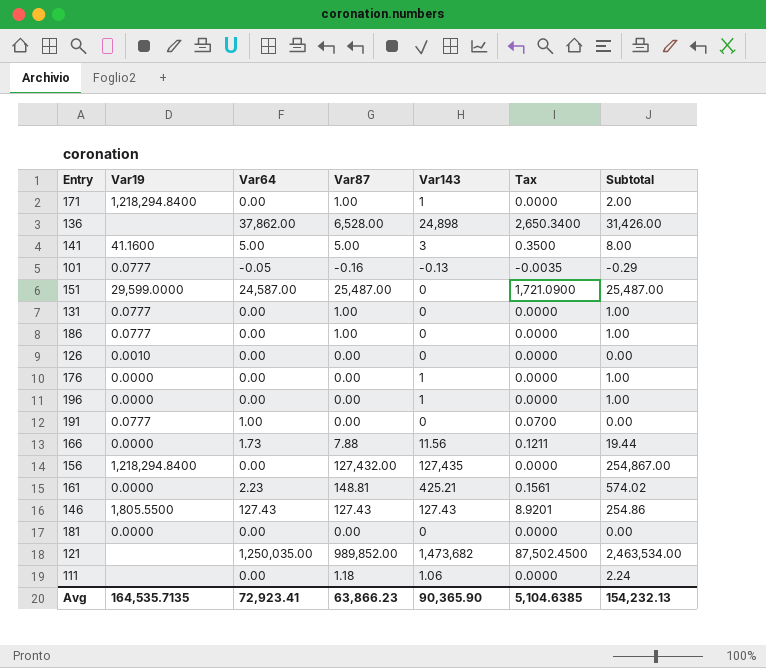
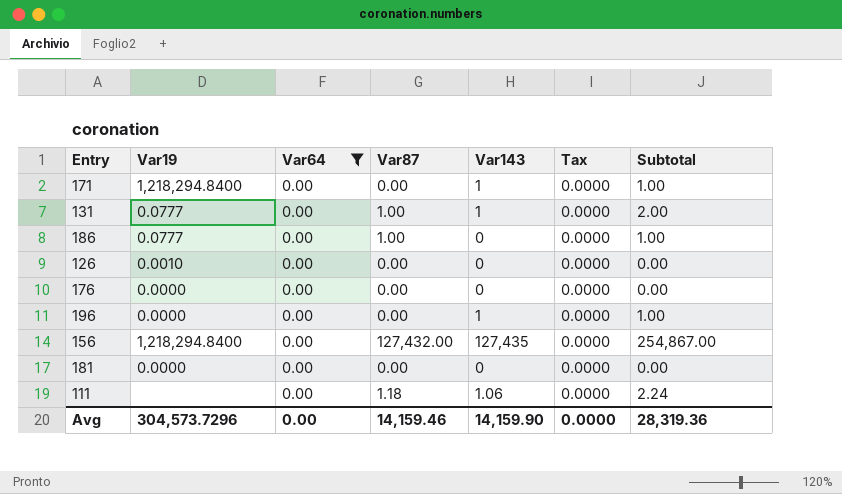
filter: none -> Var64 = 0.00
171 | Var87: 1.00 -> 0.00
171 | Subtotal: 2.00 -> 1.00
131 | Var143: 0 -> 1
131 | Subtotal: 1.00 -> 2.00
176 | Var143: 1 -> 0
176 | Subtotal: 1.00 -> 0.00
Avg | Var19: 164,535.7135 -> 304,573.7296
Avg | Var64: 72,923.41 -> 0.00
Avg | Var87: 63,866.23 -> 14,159.46
Avg | Var143: 90,365.90 -> 14,159.90
Avg | Tax: 5,104.6385 -> 0.0000
Avg | Subtotal: 154,232.13 -> 28,319.36

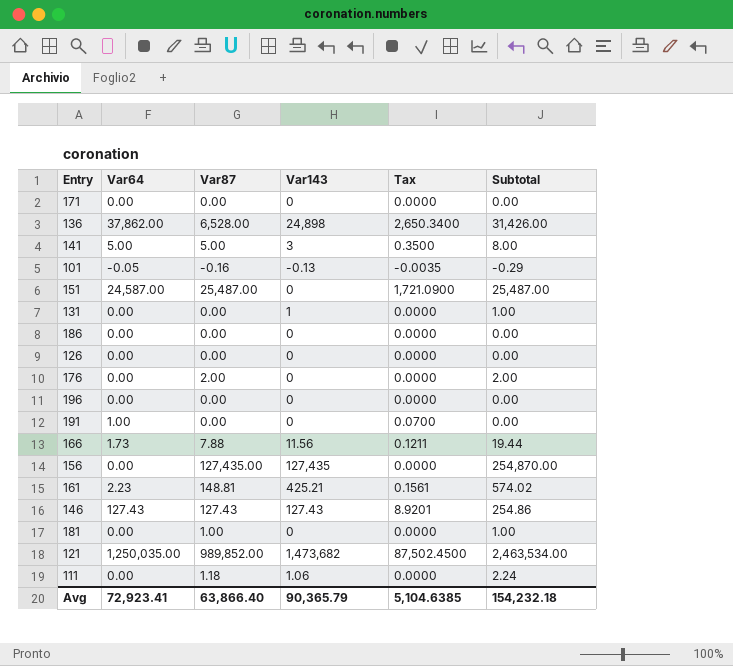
filter: Var64 = 0.00 -> none
column Var19 | position: 2 -> none
171 | Var143: 1 -> 0
171 | Subtotal: 1.00 -> 0.00
131 | Var87: 1.00 -> 0.00
131 | Subtotal: 2.00 -> 1.00
186 | Var87: 1.00 -> 0.00
186 | Subtotal: 1.00 -> 0.00
176 | Var87: 0.00 -> 2.00
176 | Subtotal: 0.00 -> 2.00
196 | Var143: 1 -> 0
196 | Subtotal: 1.00 -> 0.00
156 | Var87: 127,432.00 -> 127,435.00
156 | Subtotal: 254,867.00 -> 254,870.00
181 | Var87: 0.00 -> 1.00
181 | Subtotal: 0.00 -> 1.00
Avg | Var64: 0.00 -> 72,923.41
Avg | Var87: 14,159.46 -> 63,866.40
Avg | Var143: 14,159.90 -> 90,365.79
Avg | Tax: 0.0000 -> 5,104.6385
Avg | Subtotal: 28,319.36 -> 154,232.18

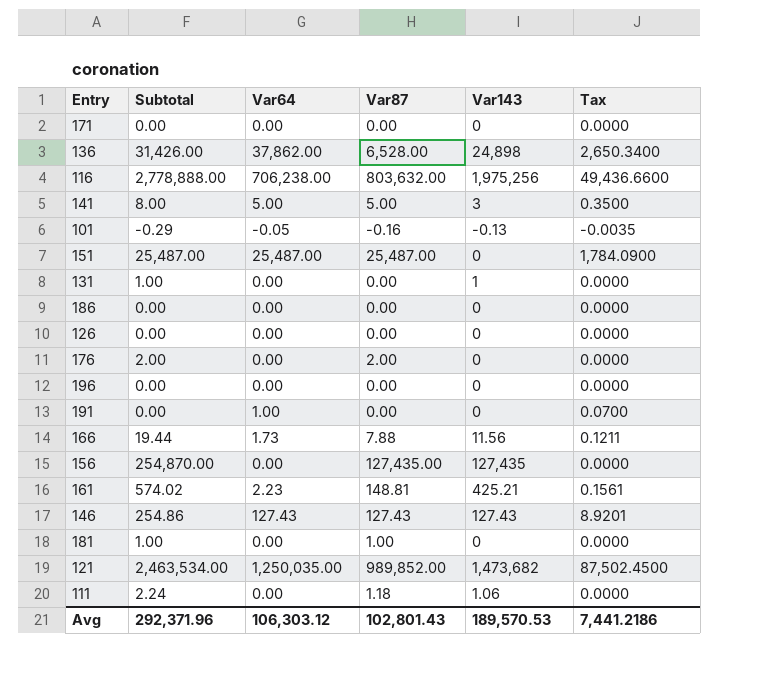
column Subtotal | position: 6 -> 2
row 116: none -> 2,778,888.00 | 706,238.00 | 803,632.00 | 1,975,256 | 49,436.6600
151 | Var64: 24,587.00 -> 25,487.00
151 | Tax: 1,721.0900 -> 1,784.0900
Avg | Subtotal: 154,232.18 -> 292,371.96
Avg | Var64: 72,923.41 -> 106,303.12
Avg | Var87: 63,866.40 -> 102,801.43
Avg | Var143: 90,365.79 -> 189,570.53
Avg | Tax: 5,104.6385 -> 7,441.2186

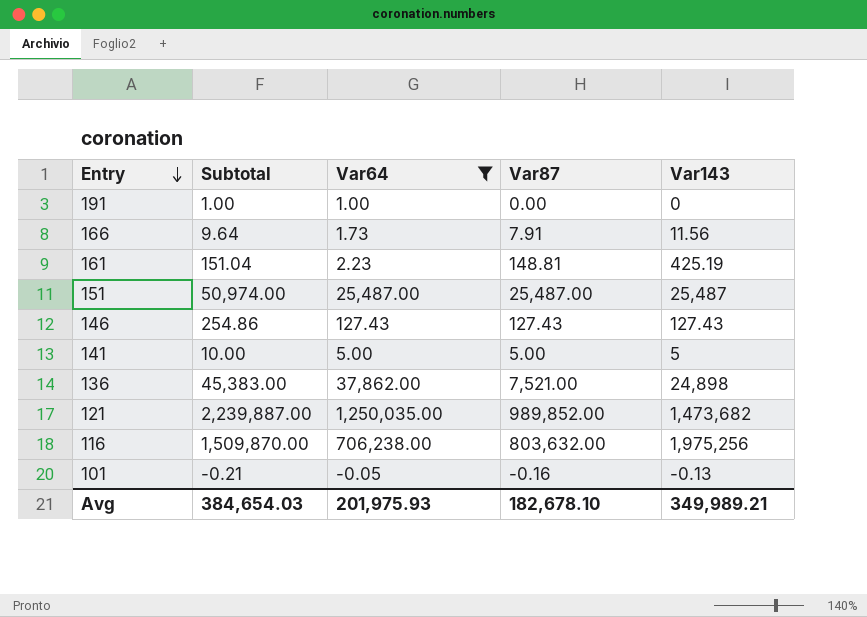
filter: none -> Var64 != 0.00
row order: none -> Entry descending
column Tax | formula: [Var64] * 0.07 -> none
column Subtotal | formula: [Var87] + [Var143] -> [Var64] + [Var87]
166 | Var87: 7.88 -> 7.91
161 | Var143: 425.21 -> 425.19
151 | Var143: 0 -> 25,487
141 | Var143: 3 -> 5
136 | Var87: 6,528.00 -> 7,521.00
Avg | Subtotal: 292,371.96 -> 384,654.03
Avg | Var64: 106,303.12 -> 201,975.93
Avg | Var87: 102,801.43 -> 182,678.10
Avg | Var143: 189,570.53 -> 349,989.21

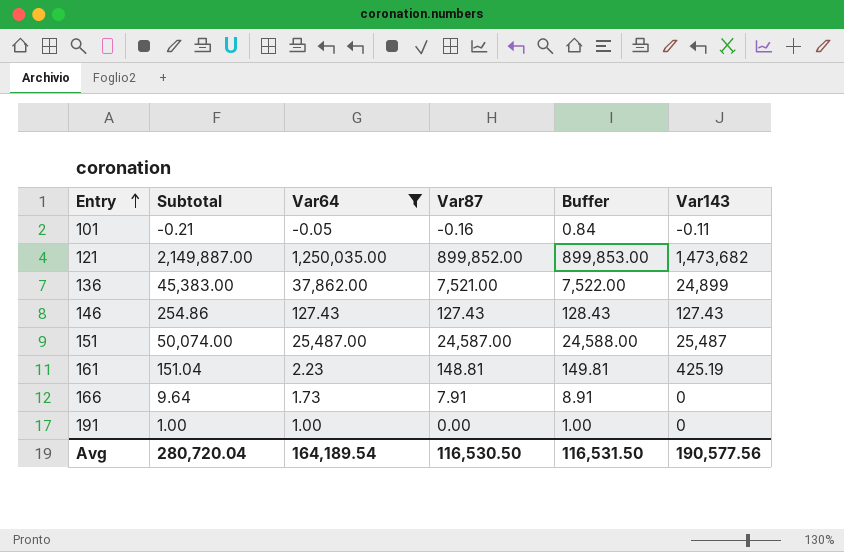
row order: Entry descending -> Entry ascending
column Buffer | formula: none -> [Var87] + 1
row 141: 10.00 | 5.00 | 5.00 | 5 -> none
row 116: 1,509,870.00 | 706,238.00 | 803,632.00 | 1,975,256 -> none
101 | Var143: -0.13 -> -0.11
121 | Subtotal: 2,239,887.00 -> 2,149,887.00
121 | Var87: 989,852.00 -> 899,852.00
136 | Var143: 24,898 -> 24,899
151 | Subtotal: 50,974.00 -> 50,074.00
151 | Var87: 25,487.00 -> 24,587.00
166 | Var143: 11.56 -> 0
Avg | Subtotal: 384,654.03 -> 280,720.04
Avg | Var64: 201,975.93 -> 164,189.54
Avg | Var87: 182,678.10 -> 116,530.50
Avg | Var143: 349,989.21 -> 190,577.56

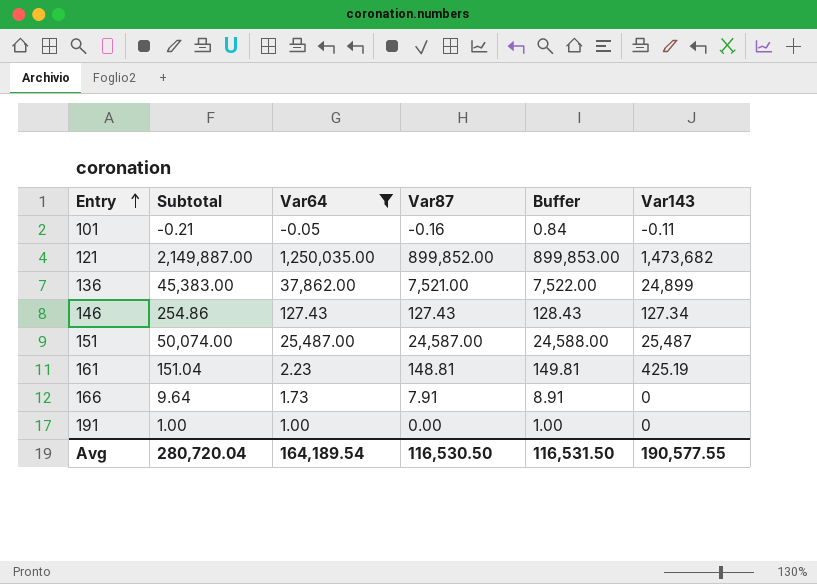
146 | Var143: 127.43 -> 127.34
Avg | Var143: 190,577.56 -> 190,577.55

